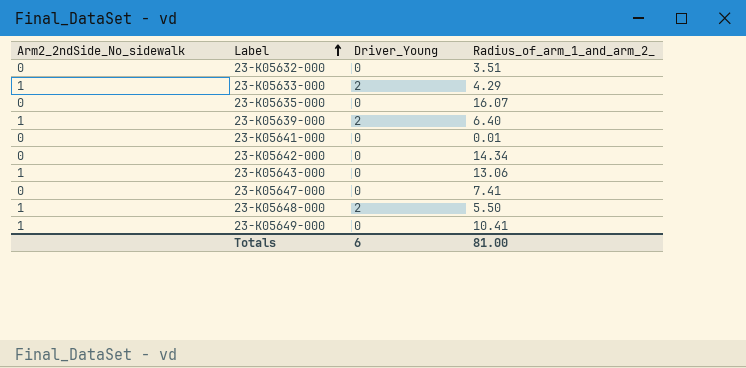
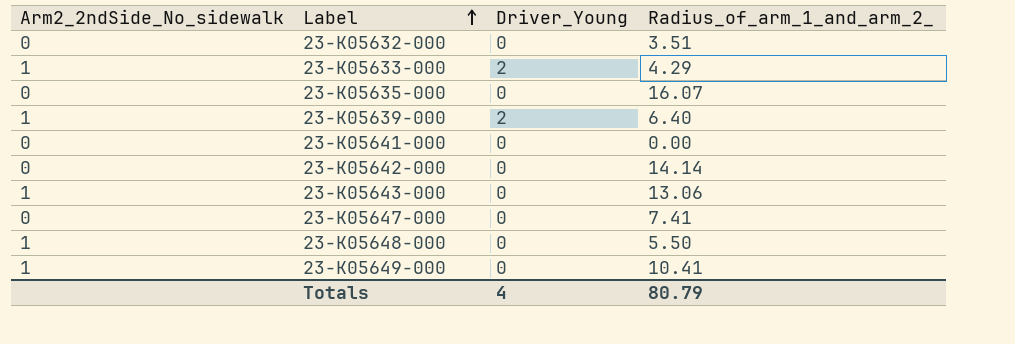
23-K05641-000 | Radius_of_arm_1_and_arm_2_: 0.01 -> 0.00
23-K05642-000 | Radius_of_arm_1_and_arm_2_: 14.34 -> 14.14
23-K05648-000 | Driver_Young: 2 -> 0
Totals | Driver_Young: 6 -> 4
Totals | Radius_of_arm_1_and_arm_2_: 81.00 -> 80.79

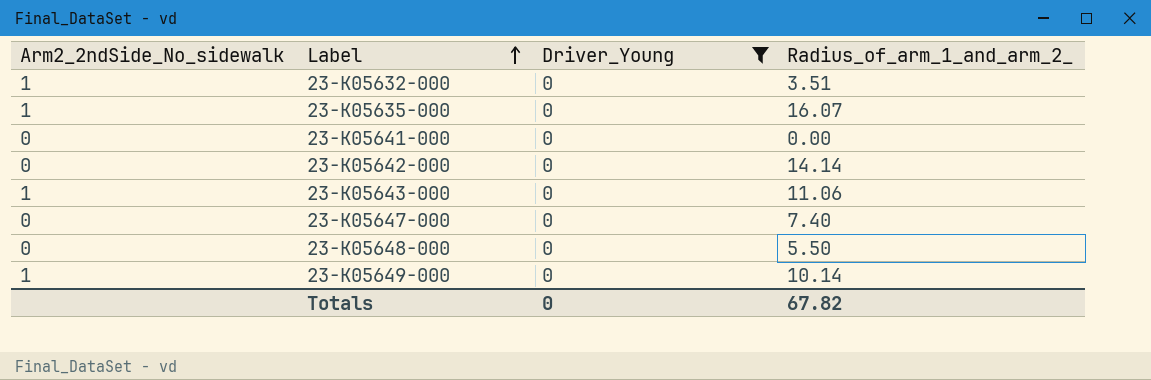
filter: none -> Driver_Young = 0
23-K05632-000 | Arm2_2ndSide_No_sidewalk: 0 -> 1
23-K05635-000 | Arm2_2ndSide_No_sidewalk: 0 -> 1
23-K05643-000 | Radius_of_arm_1_and_arm_2_: 13.06 -> 11.06
23-K05647-000 | Radius_of_arm_1_and_arm_2_: 7.41 -> 7.40
23-K05648-000 | Arm2_2ndSide_No_sidewalk: 1 -> 0
23-K05649-000 | Radius_of_arm_1_and_arm_2_: 10.41 -> 10.14
Totals | Driver_Young: 4 -> 0
Totals | Radius_of_arm_1_and_arm_2_: 80.79 -> 67.82

